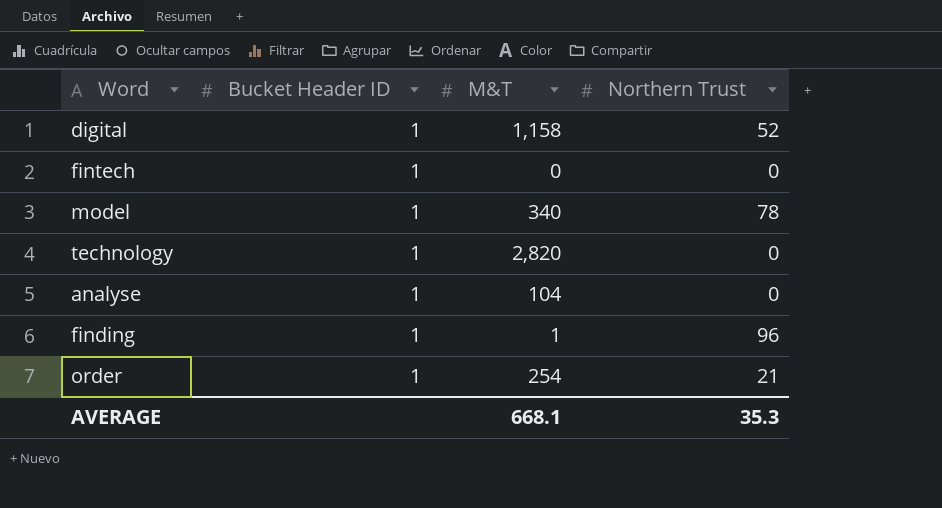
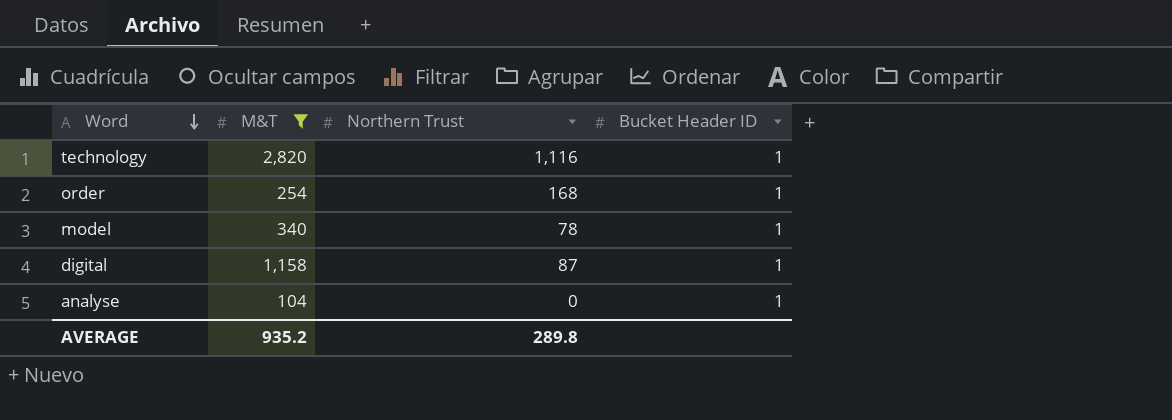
filter: none -> M&T >= 104
row order: none -> Word descending
column Bucket Header ID | position: 2 -> 4
technology | Northern Trust: 0 -> 1,116
order | Northern Trust: 21 -> 168
digital | Northern Trust: 52 -> 87
AVERAGE | M&T: 668.1 -> 935.2
AVERAGE | Northern Trust: 35.3 -> 289.8

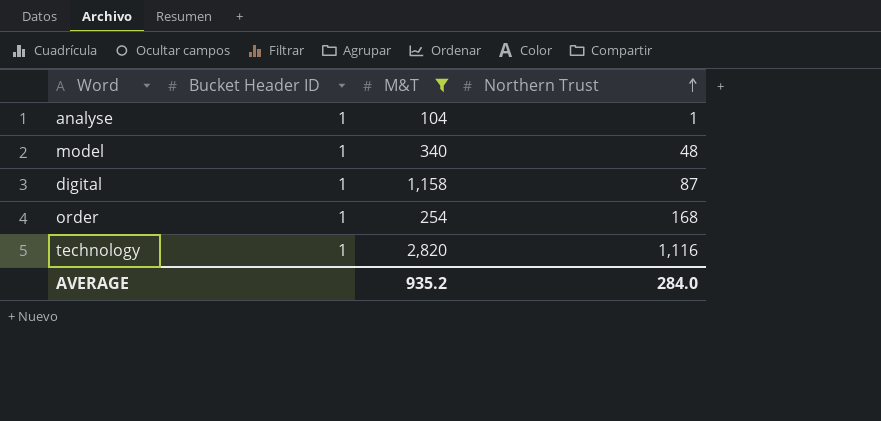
row order: Word descending -> Northern Trust ascending
column Bucket Header ID | position: 4 -> 2
analyse | Northern Trust: 0 -> 1
model | Northern Trust: 78 -> 48
AVERAGE | Northern Trust: 289.8 -> 284.0

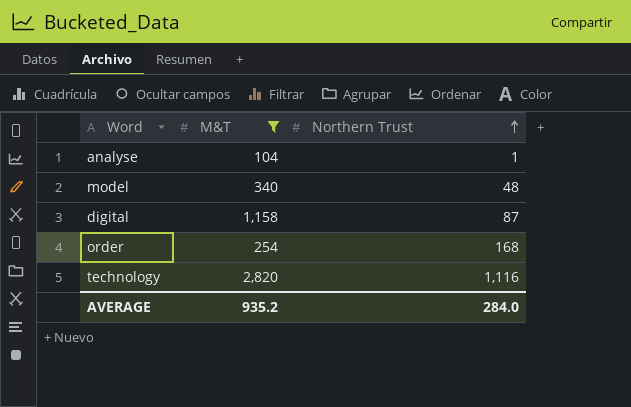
column Bucket Header ID | position: 2 -> none

